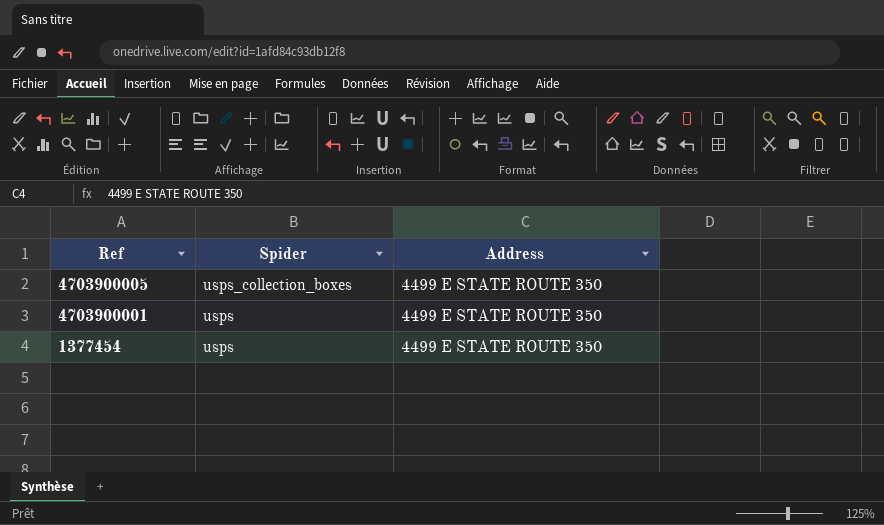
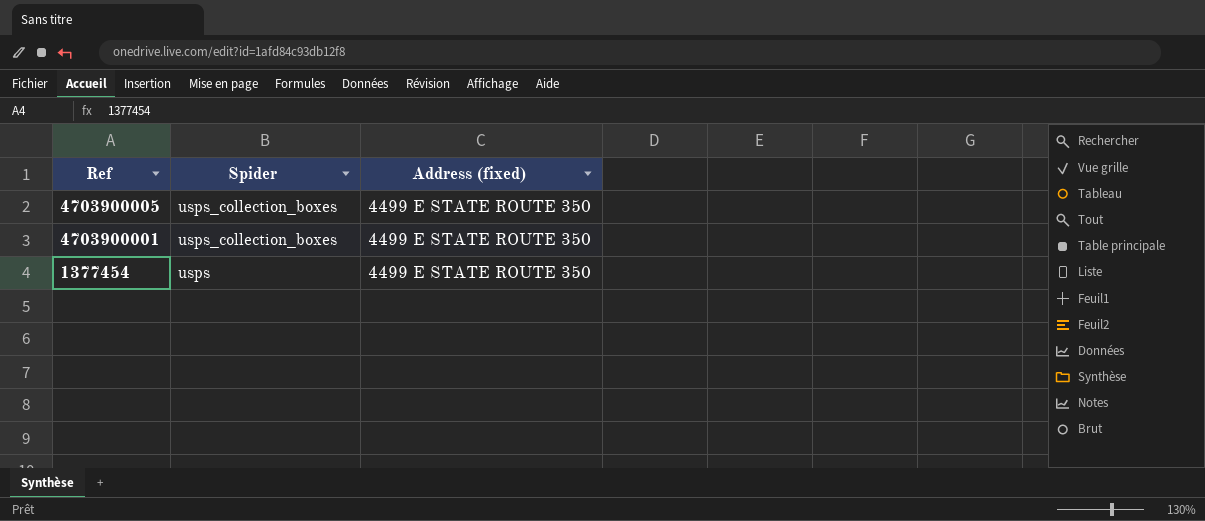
column name: Address -> Address (fixed)
4703900001 | Spider: usps -> usps_collection_boxes

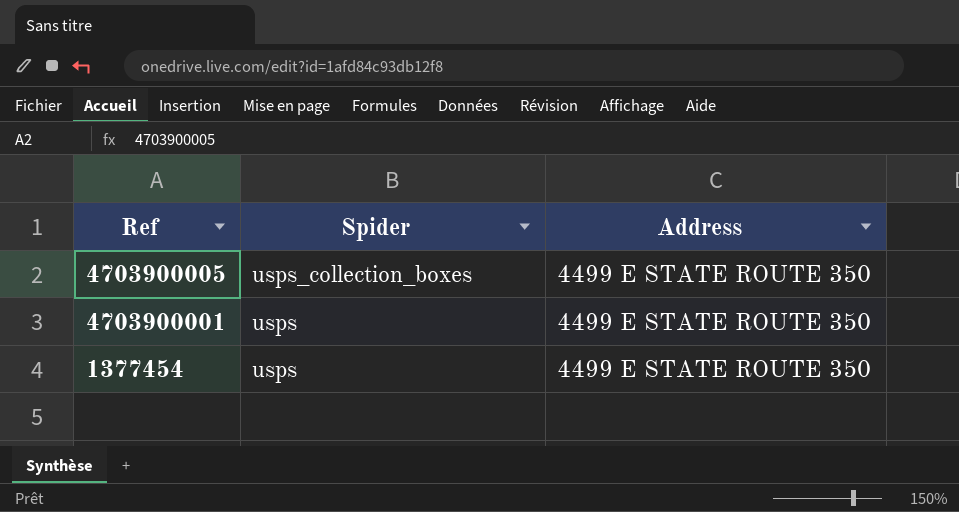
column name: Address (fixed) -> Address
4703900001 | Spider: usps_collection_boxes -> usps

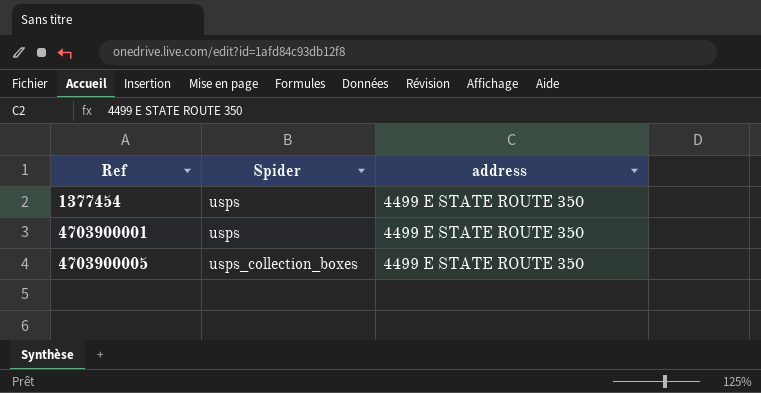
row order: Ref descending -> Ref ascending
column name: Address -> address

